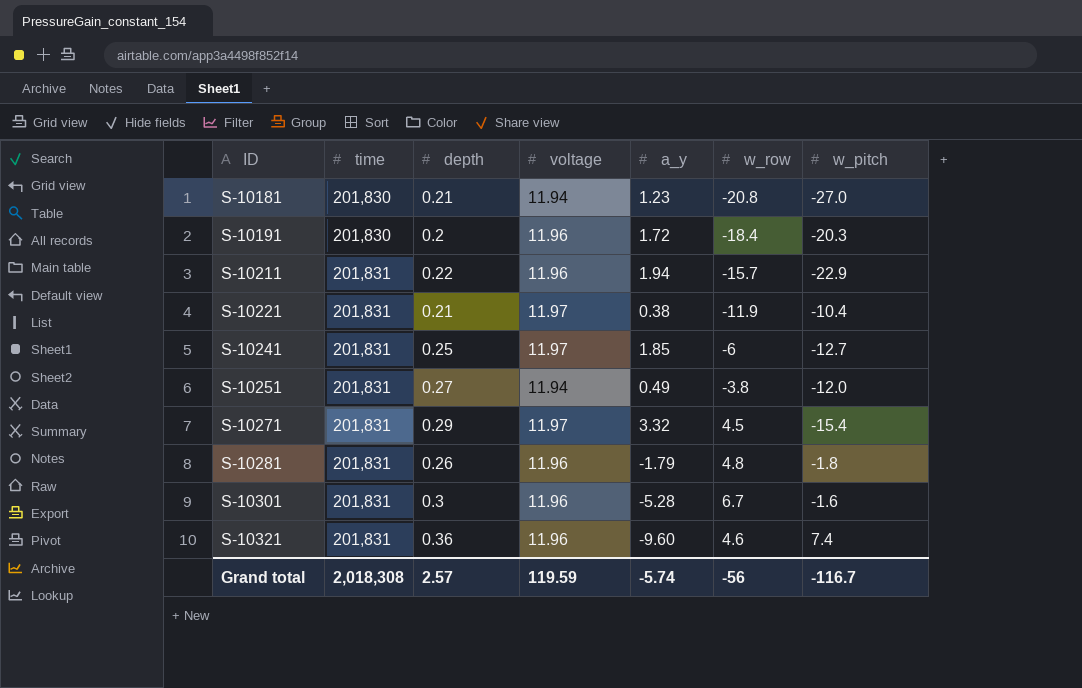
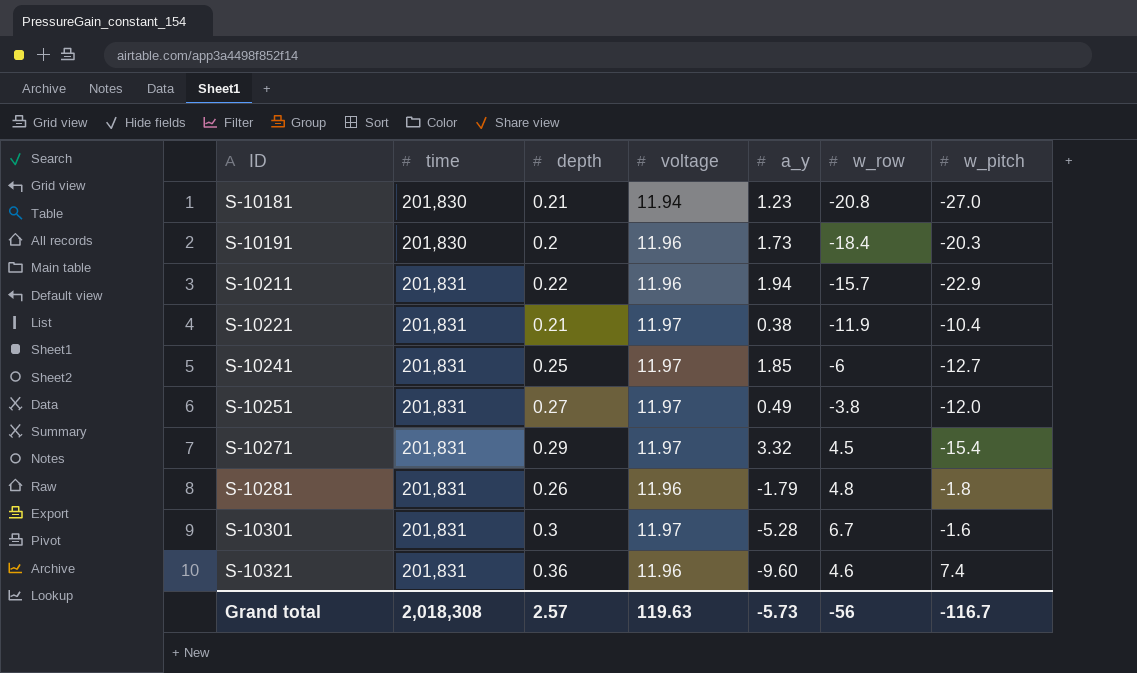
S-10191 | a_y: 1.72 -> 1.73
S-10251 | voltage: 11.94 -> 11.97
S-10301 | voltage: 11.96 -> 11.97
Grand total | voltage: 119.59 -> 119.63
Grand total | a_y: -5.74 -> -5.73

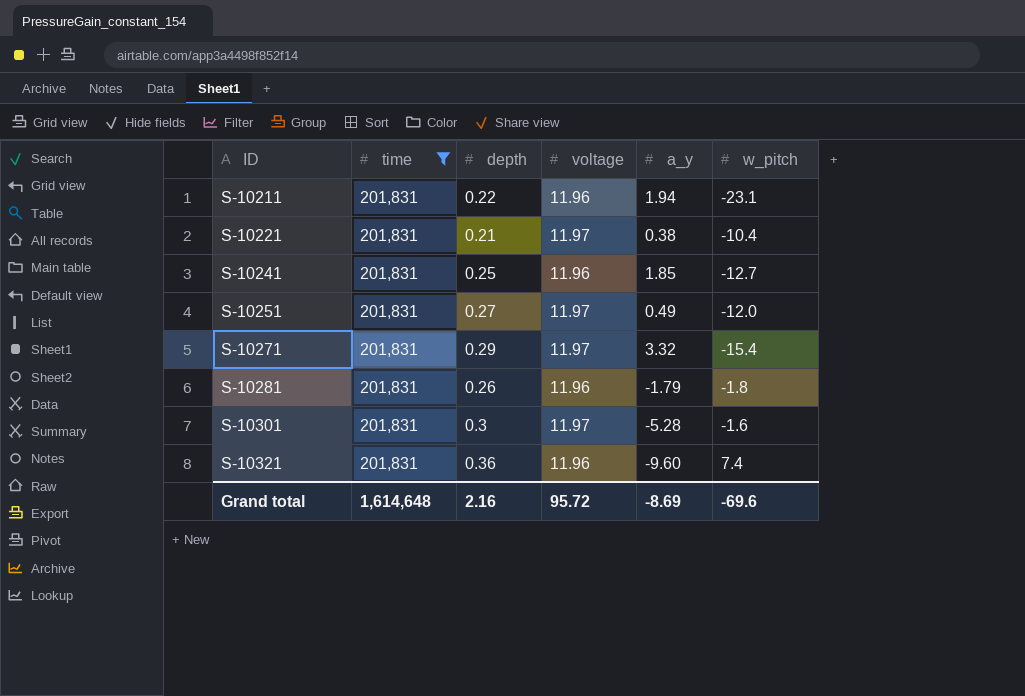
filter: none -> time = 201,831
column w_row | position: 6 -> none
S-10211 | w_pitch: -22.9 -> -23.1
S-10241 | voltage: 11.97 -> 11.96
Grand total | time: 2,018,308 -> 1,614,648
Grand total | depth: 2.57 -> 2.16
Grand total | voltage: 119.63 -> 95.72
Grand total | a_y: -5.73 -> -8.69
Grand total | w_pitch: -116.7 -> -69.6

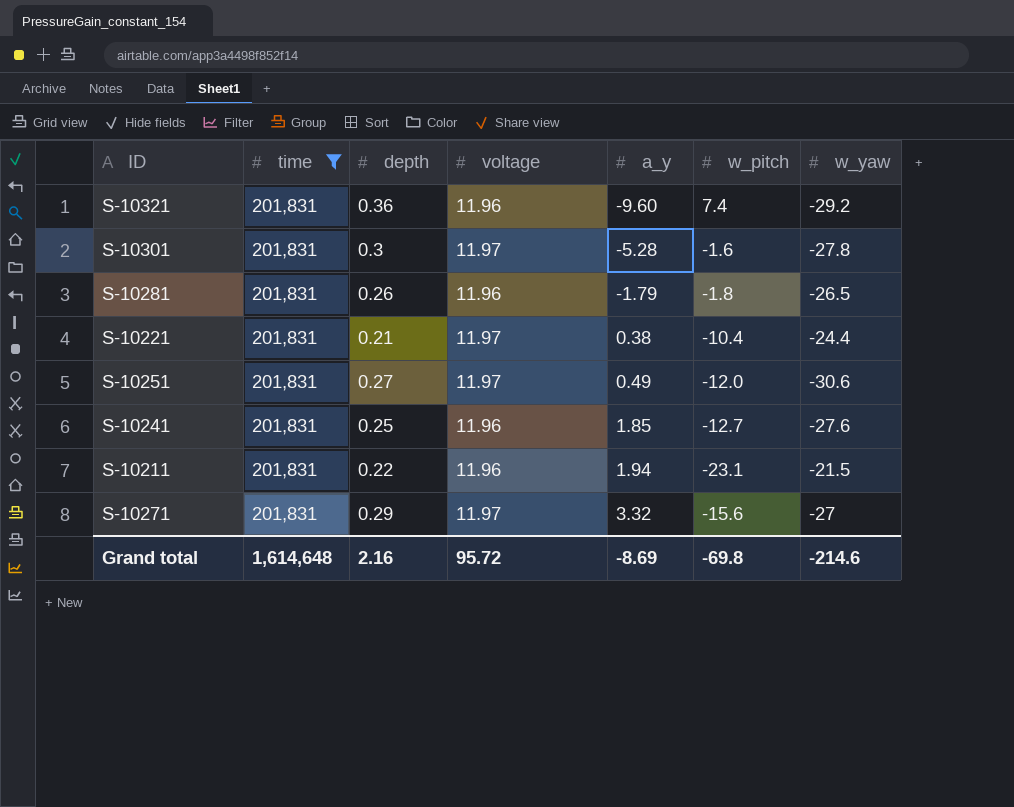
row order: ID ascending -> a_y ascending
column w_yaw | position: none -> 7
S-10271 | w_pitch: -15.4 -> -15.6
Grand total | w_pitch: -69.6 -> -69.8

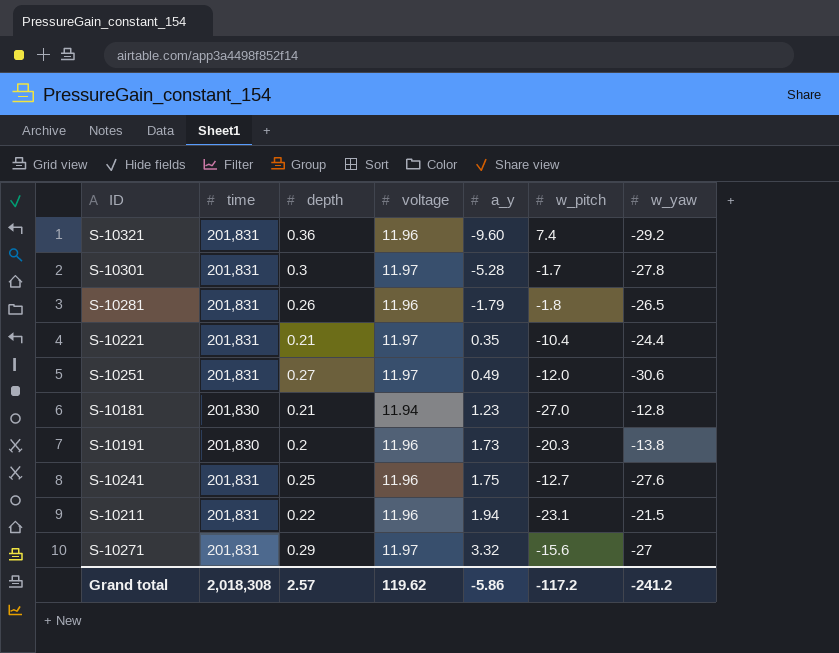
filter: time = 201,831 -> none
S-10301 | w_pitch: -1.6 -> -1.7
S-10221 | a_y: 0.38 -> 0.35
S-10241 | a_y: 1.85 -> 1.75
Grand total | time: 1,614,648 -> 2,018,308
Grand total | depth: 2.16 -> 2.57
Grand total | voltage: 95.72 -> 119.62
Grand total | a_y: -8.69 -> -5.86
Grand total | w_pitch: -69.8 -> -117.2
Grand total | w_yaw: -214.6 -> -241.2

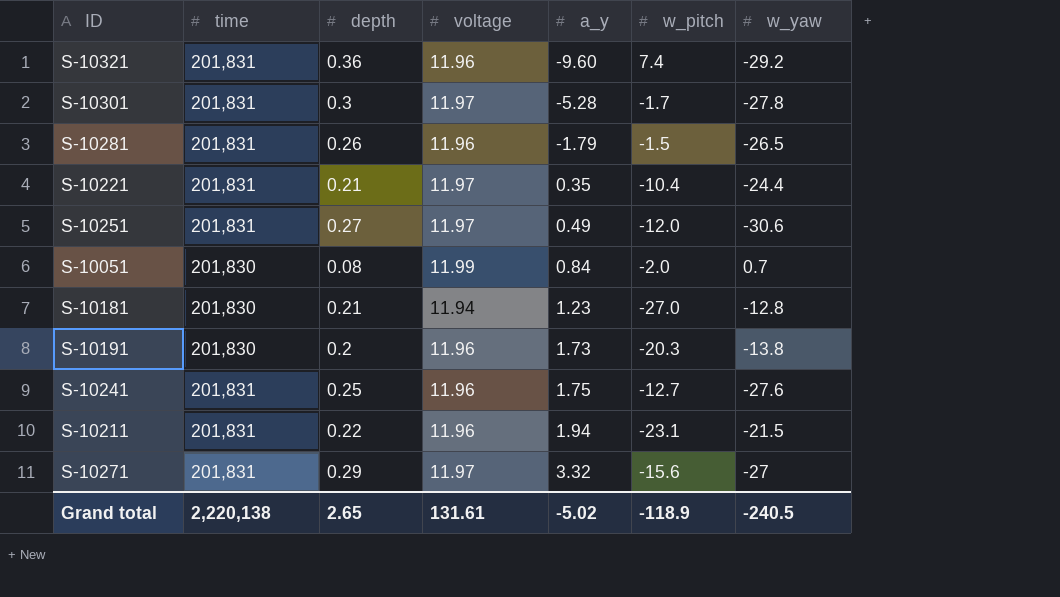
S-10281 | w_pitch: -1.8 -> -1.5
row S-10051: none -> 201,830 | 0.08 | 11.99 | 0.84 | -2.0 | 0.7
Grand total | time: 2,018,308 -> 2,220,138
Grand total | depth: 2.57 -> 2.65
Grand total | voltage: 119.62 -> 131.61
Grand total | a_y: -5.86 -> -5.02
Grand total | w_pitch: -117.2 -> -118.9
Grand total | w_yaw: -241.2 -> -240.5

